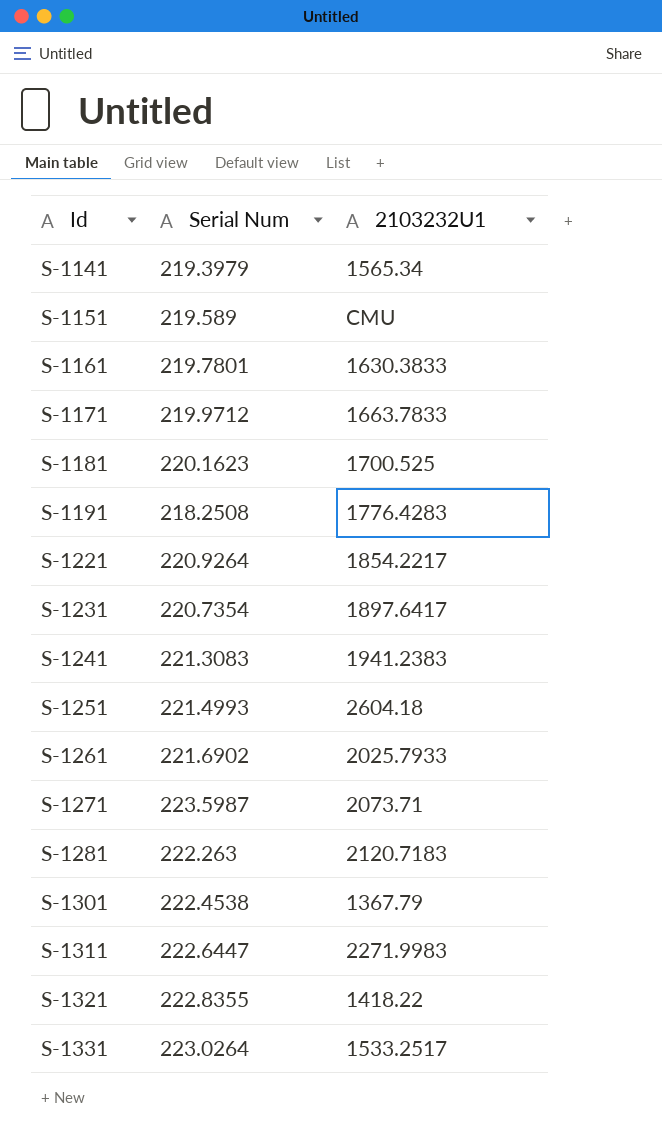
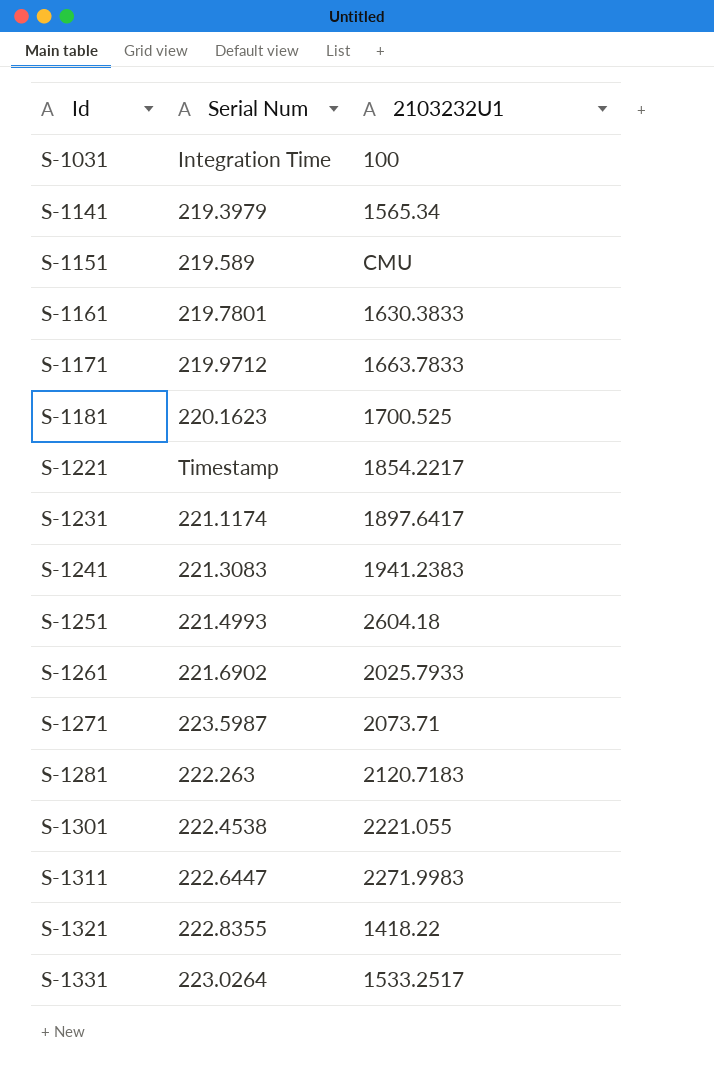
row S-1191: 218.2508 | 1776.4283 -> none
row S-1031: none -> Integration Time | 100
S-1221 | Serial Num: 220.9264 -> Timestamp
S-1231 | Serial Num: 220.7354 -> 221.1174
S-1301 | 2103232U1: 1367.79 -> 2221.055

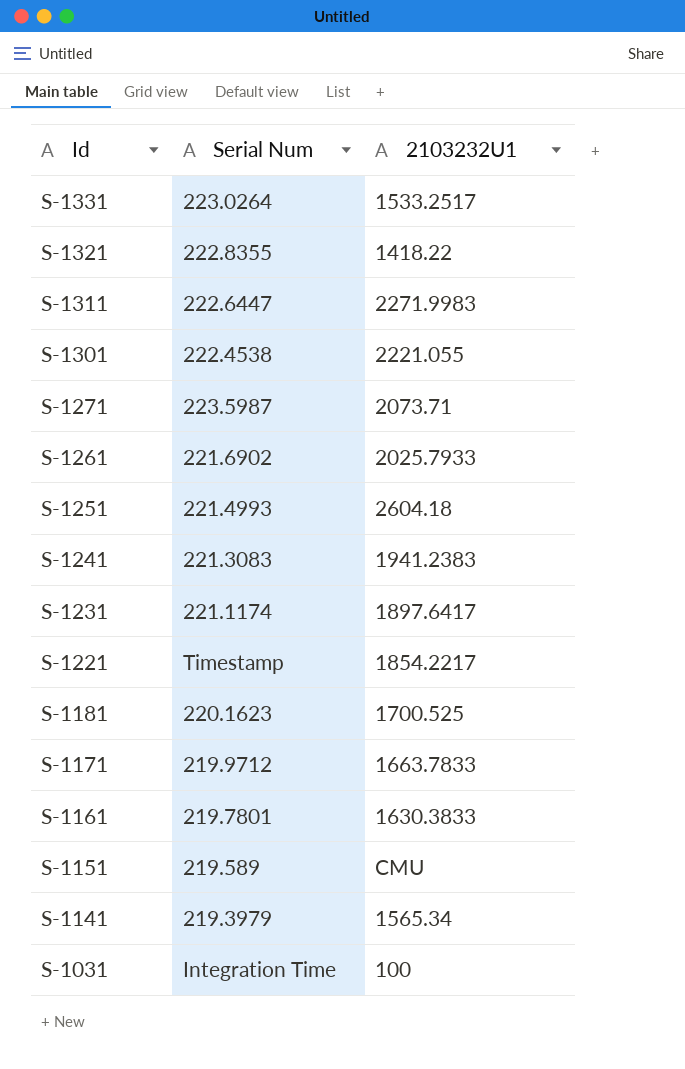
row order: Id ascending -> Id descending
row S-1281: 222.263 | 2120.7183 -> none

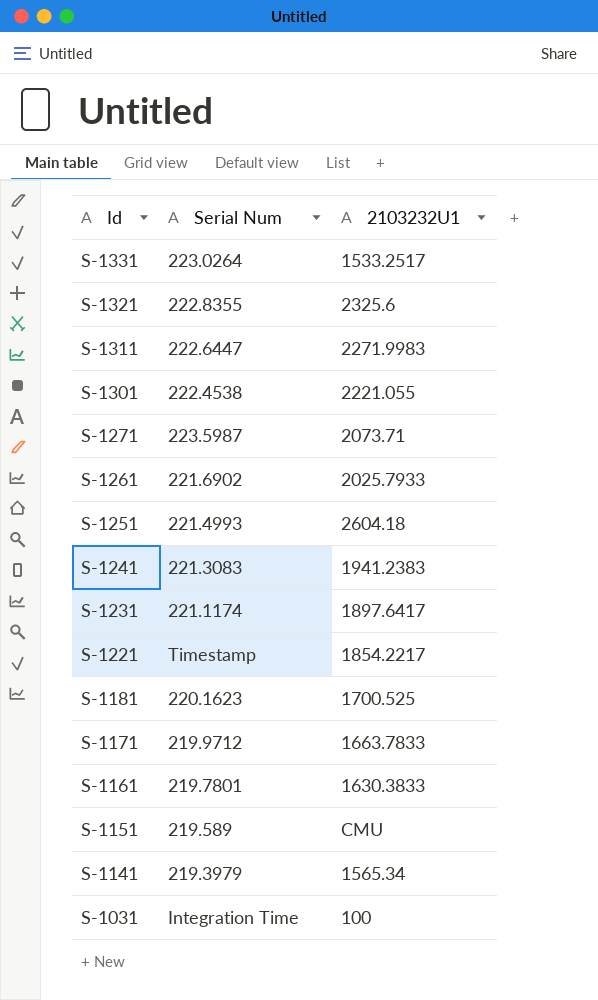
S-1321 | 2103232U1: 1418.22 -> 2325.6

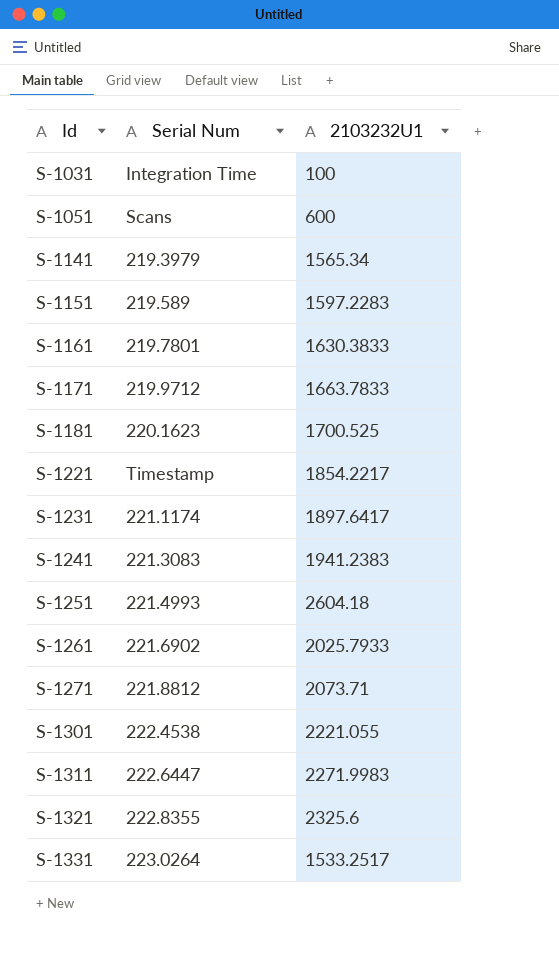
row order: Id descending -> Id ascending
row S-1051: none -> Scans | 600
S-1151 | 2103232U1: CMU -> 1597.2283
S-1271 | Serial Num: 223.5987 -> 221.8812

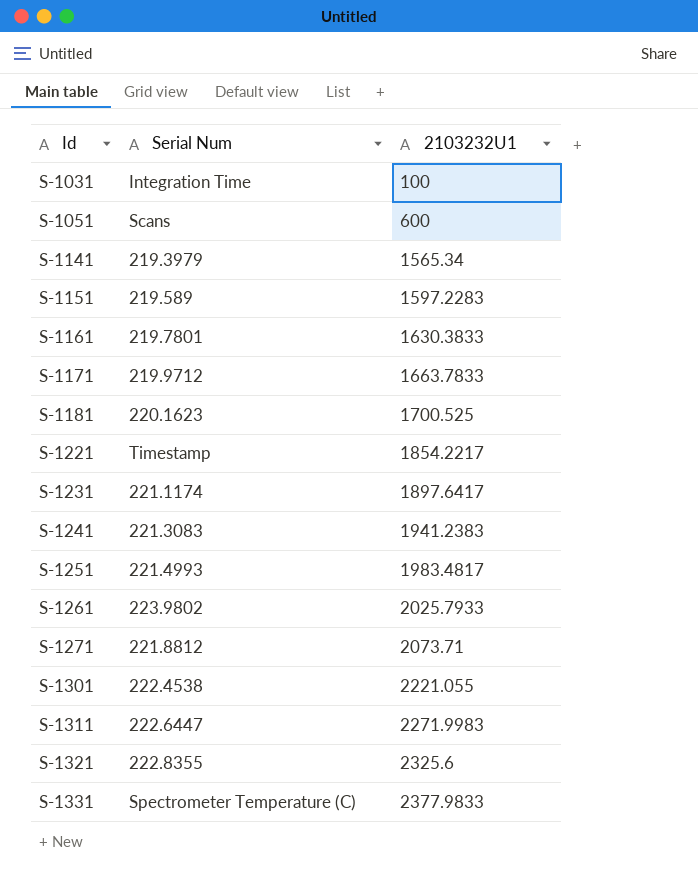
S-1251 | 2103232U1: 2604.18 -> 1983.4817
S-1261 | Serial Num: 221.6902 -> 223.9802
S-1331 | Serial Num: 223.0264 -> Spectrometer Temperature (C)
S-1331 | 2103232U1: 1533.2517 -> 2377.9833

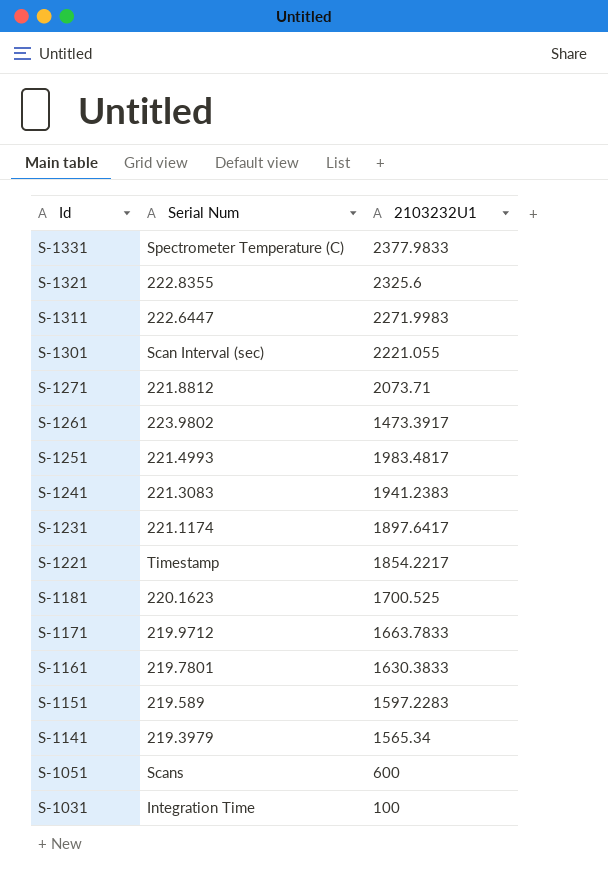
row order: Id ascending -> Id descending
S-1301 | Serial Num: 222.4538 -> Scan Interval (sec)
S-1261 | 2103232U1: 2025.7933 -> 1473.3917

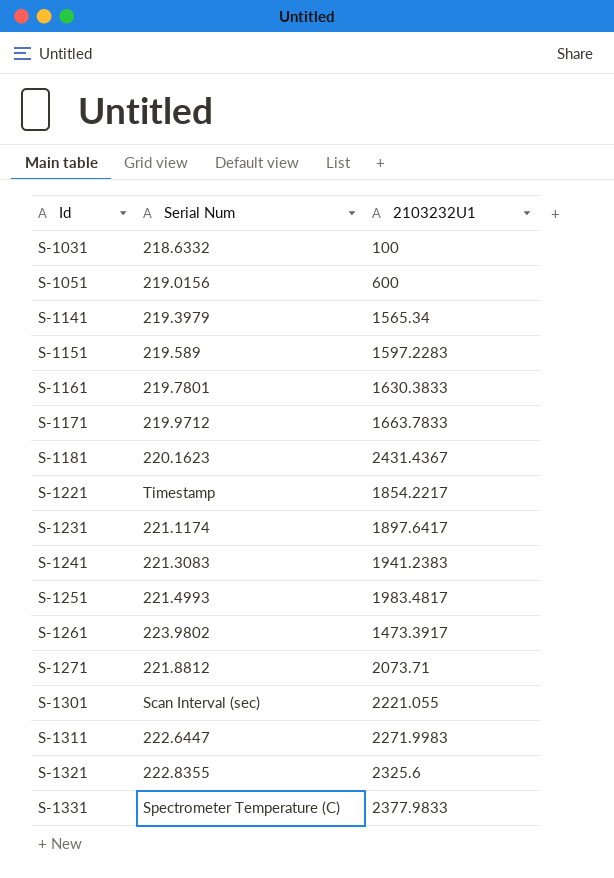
row order: Id descending -> Id ascending
S-1031 | Serial Num: Integration Time -> 218.6332
S-1051 | Serial Num: Scans -> 219.0156
S-1181 | 2103232U1: 1700.525 -> 2431.4367

